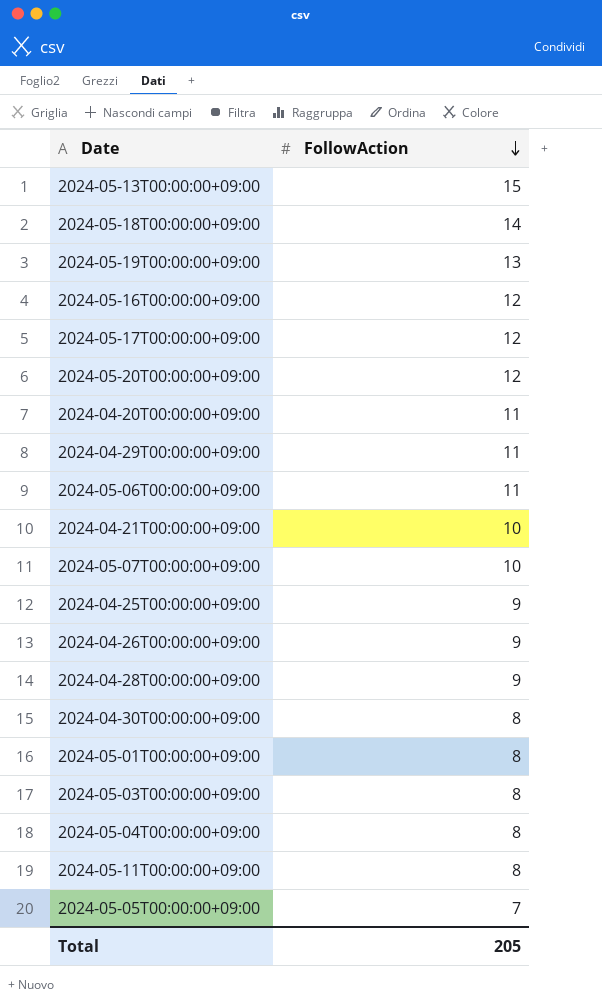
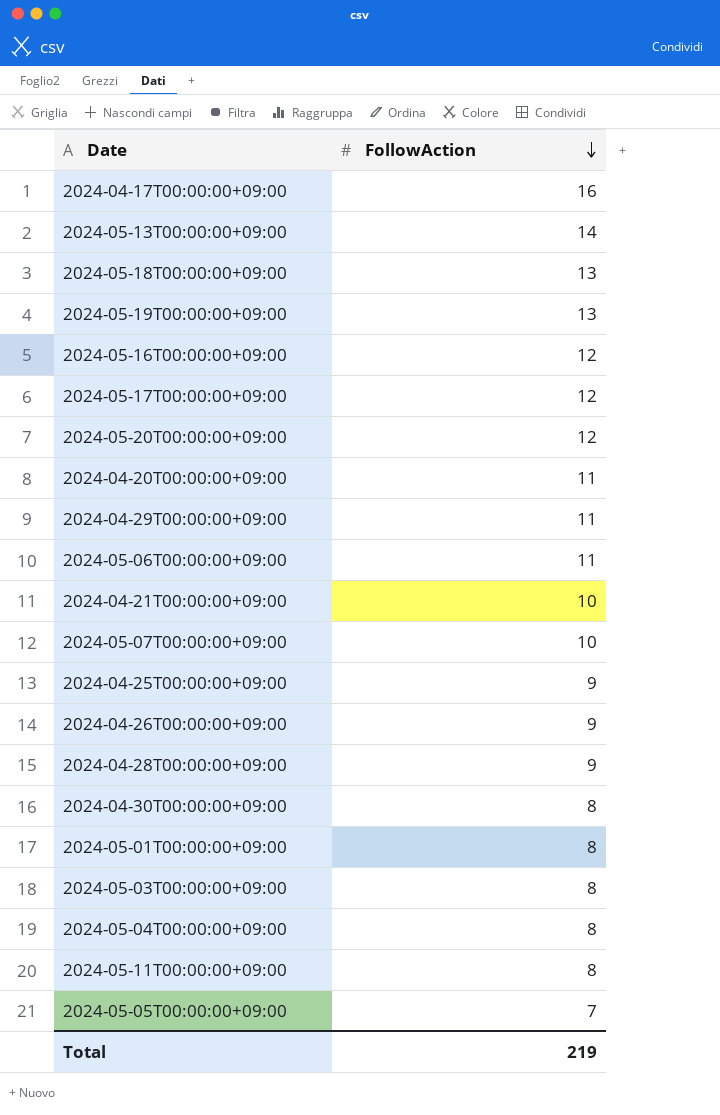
row 2024-04-17T00:00:00+09:00: none -> 16
2024-05-13T00:00:00+09:00 | FollowAction: 15 -> 14
2024-05-18T00:00:00+09:00 | FollowAction: 14 -> 13
Total | FollowAction: 205 -> 219

